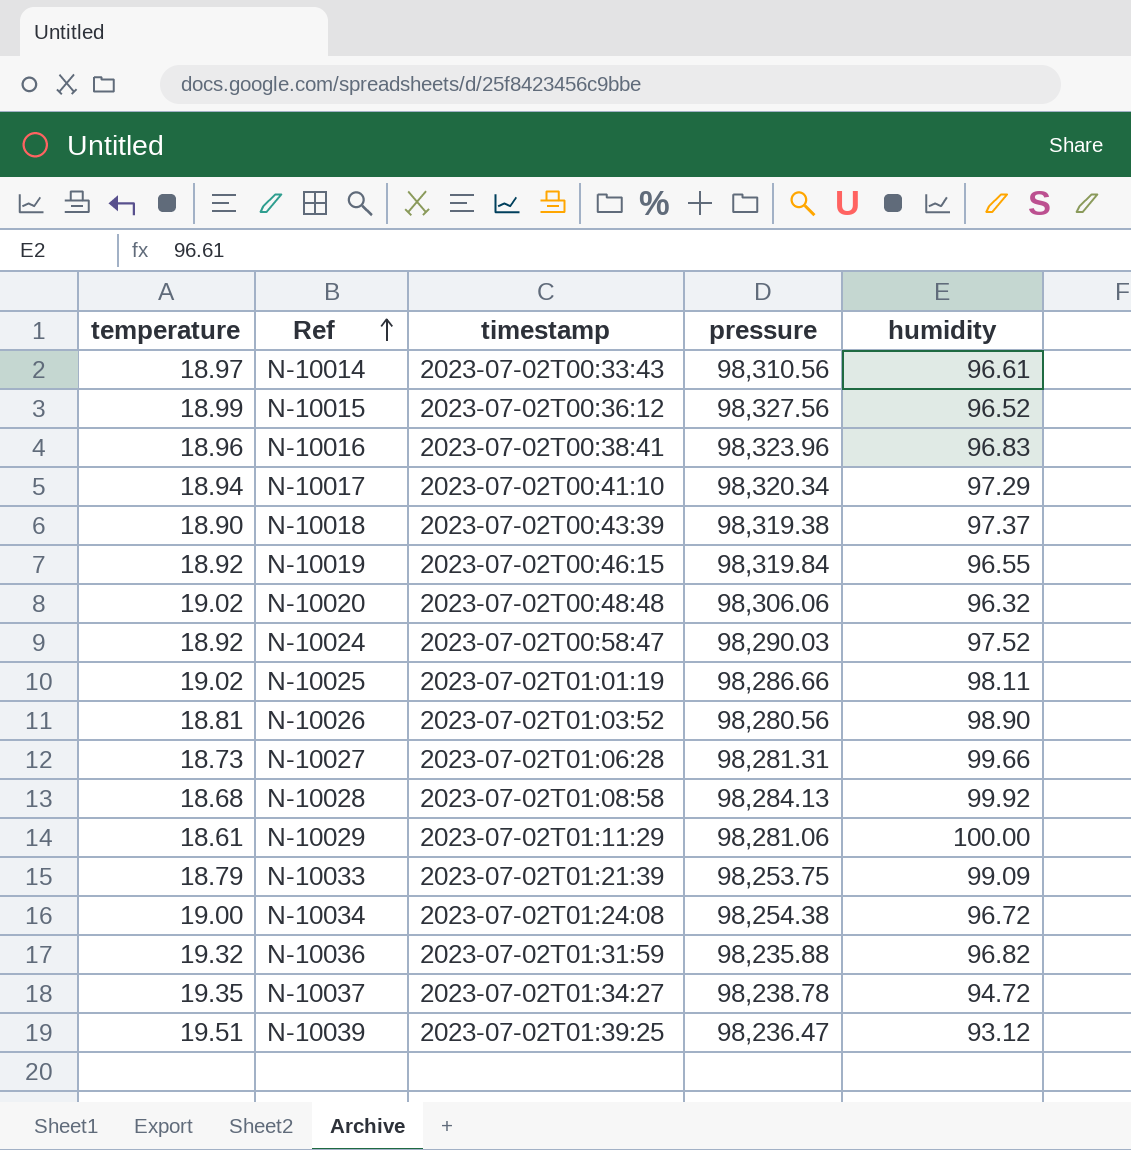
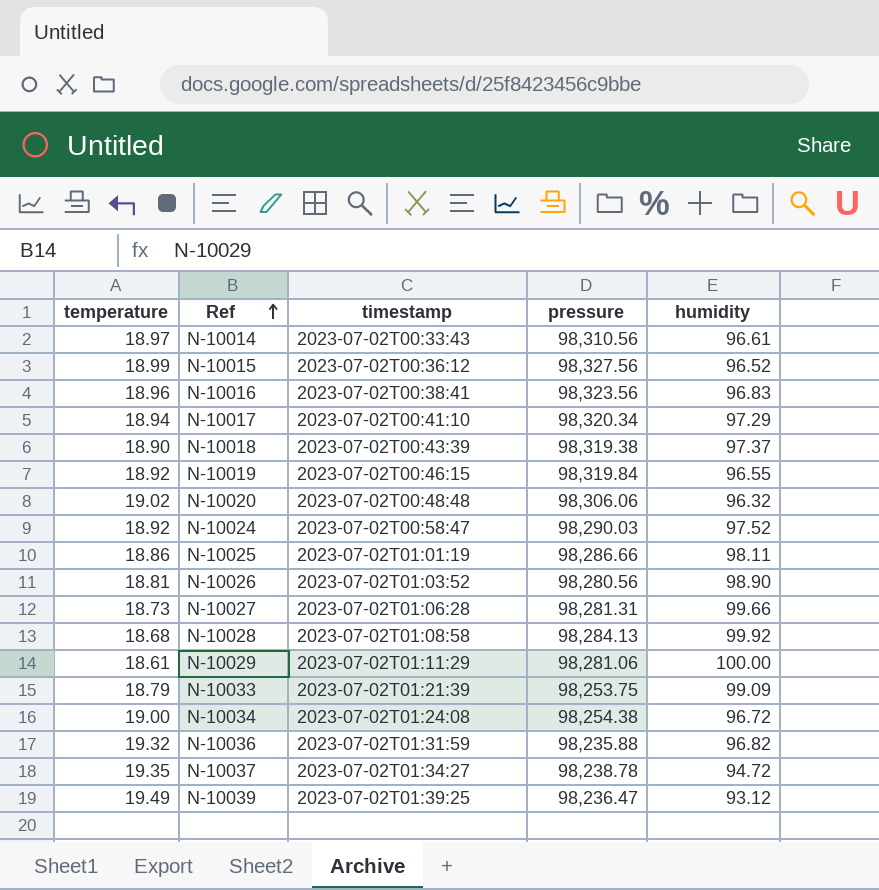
N-10016 | pressure: 98,323.96 -> 98,323.56
N-10025 | temperature: 19.02 -> 18.86
N-10039 | temperature: 19.51 -> 19.49

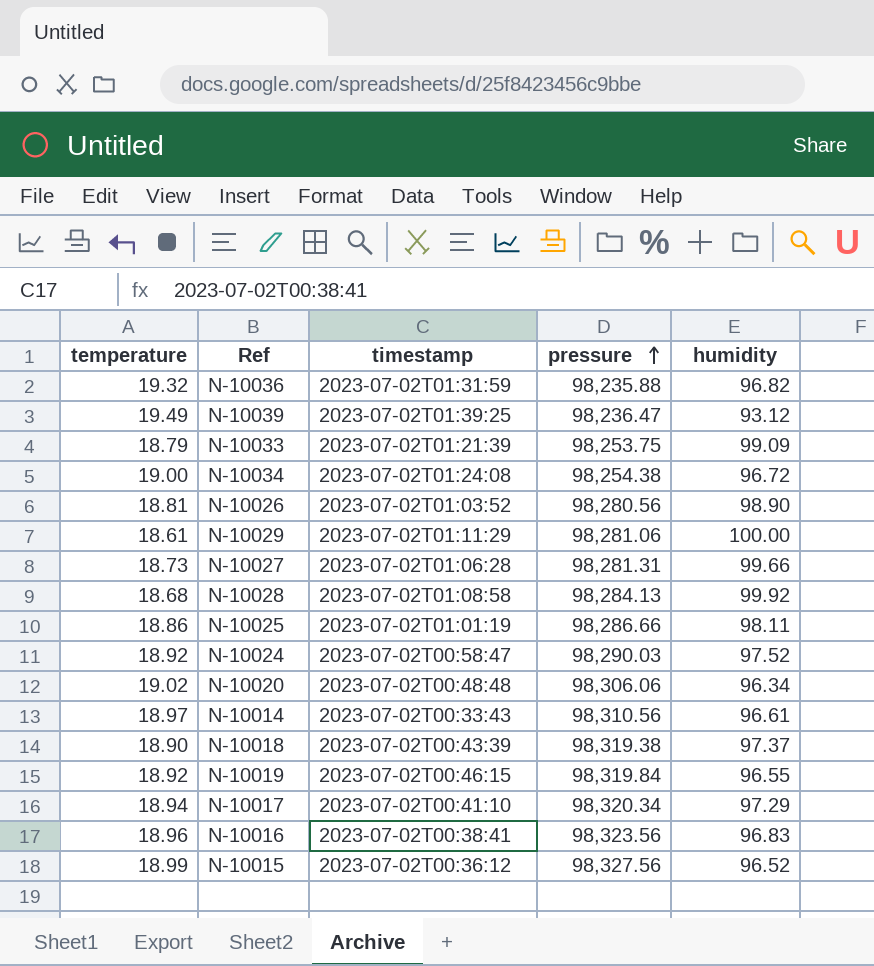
row order: Ref ascending -> pressure ascending
row N-10037: 19.35 | 2023-07-02T01:34:27 | 98,238.78 | 94.72 -> none
N-10020 | humidity: 96.32 -> 96.34

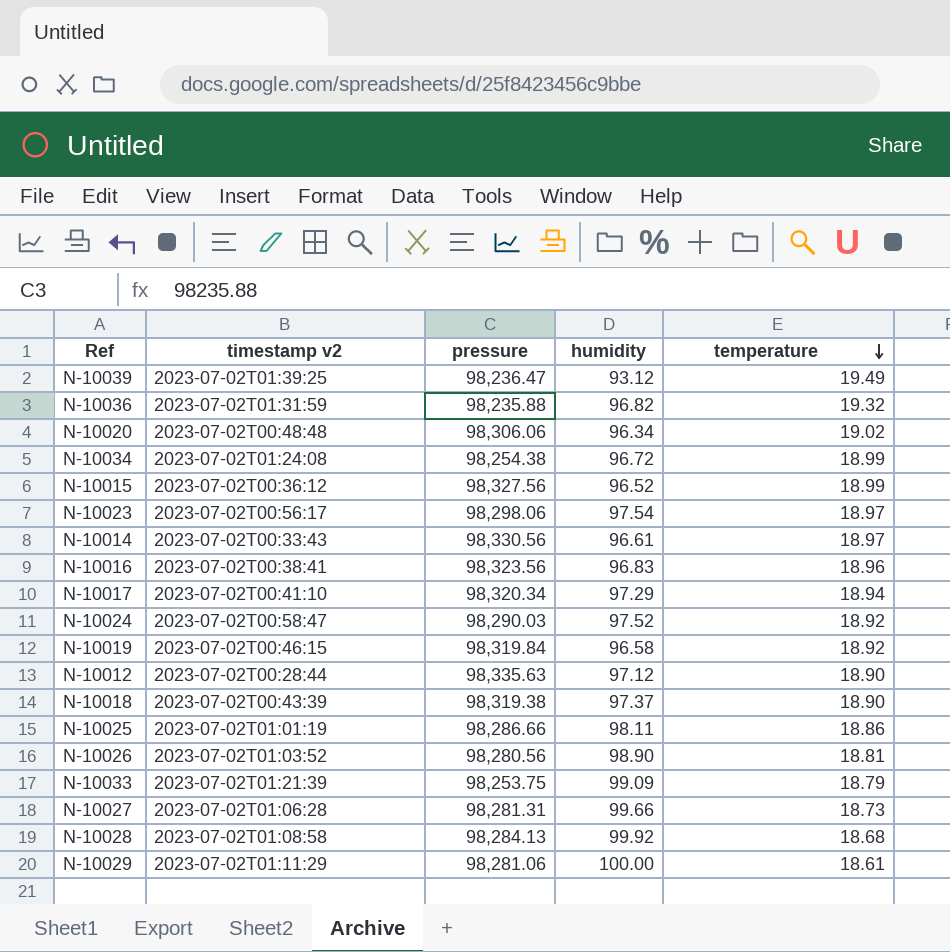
row order: pressure ascending -> temperature descending
column name: timestamp -> timestamp v2
column temperature | position: 1 -> 5
N-10034 | temperature: 19.00 -> 18.99
row N-10023: none -> 2023-07-02T00:56:17 | 98,298.06 | 97.54 | 18.97
N-10014 | pressure: 98,310.56 -> 98,330.56
N-10019 | humidity: 96.55 -> 96.58
row N-10012: none -> 2023-07-02T00:28:44 | 98,335.63 | 97.12 | 18.90

